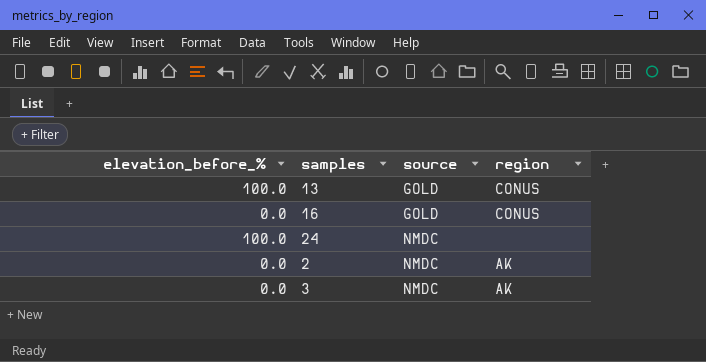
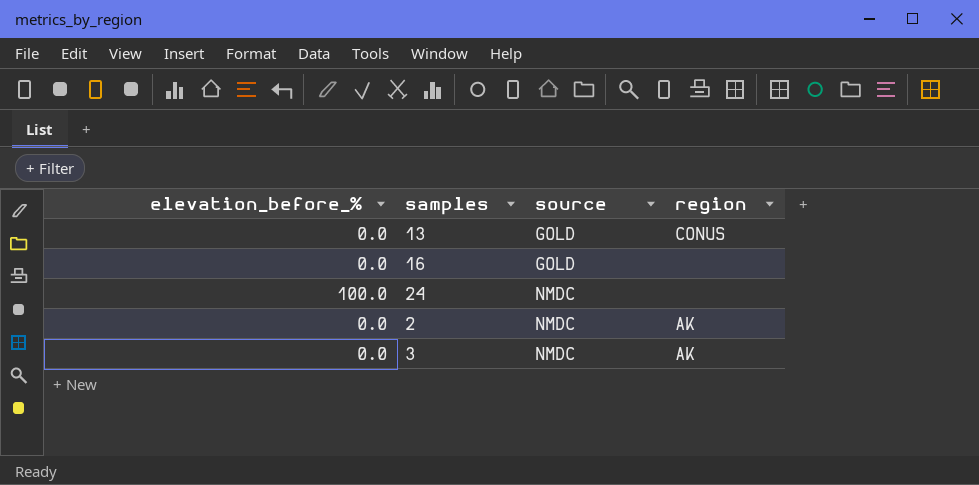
13 | elevation_before_%: 100.0 -> 0.0
16 | region: CONUS -> none

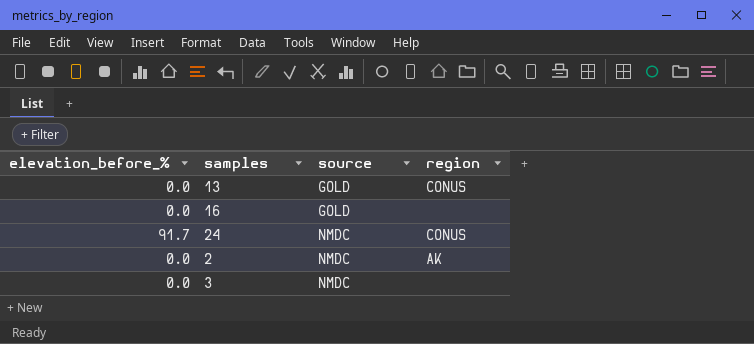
24 | elevation_before_%: 100.0 -> 91.7
24 | region: none -> CONUS
3 | region: AK -> none

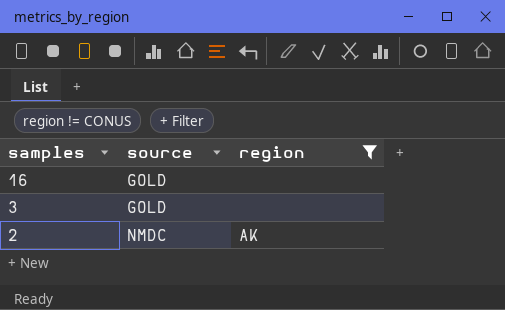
filter: none -> region != CONUS
row order: source ascending -> samples descending
column elevation_before_% | position: 1 -> none
3 | source: NMDC -> GOLD

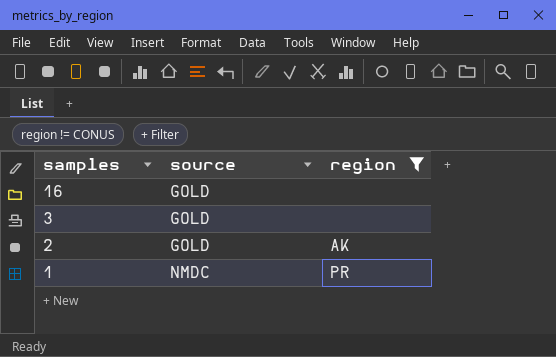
2 | source: NMDC -> GOLD
row 1: none -> NMDC | PR

